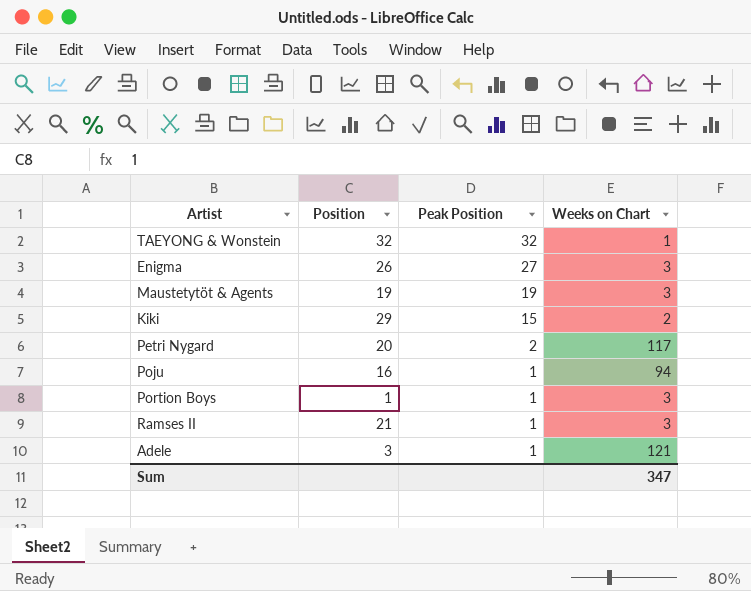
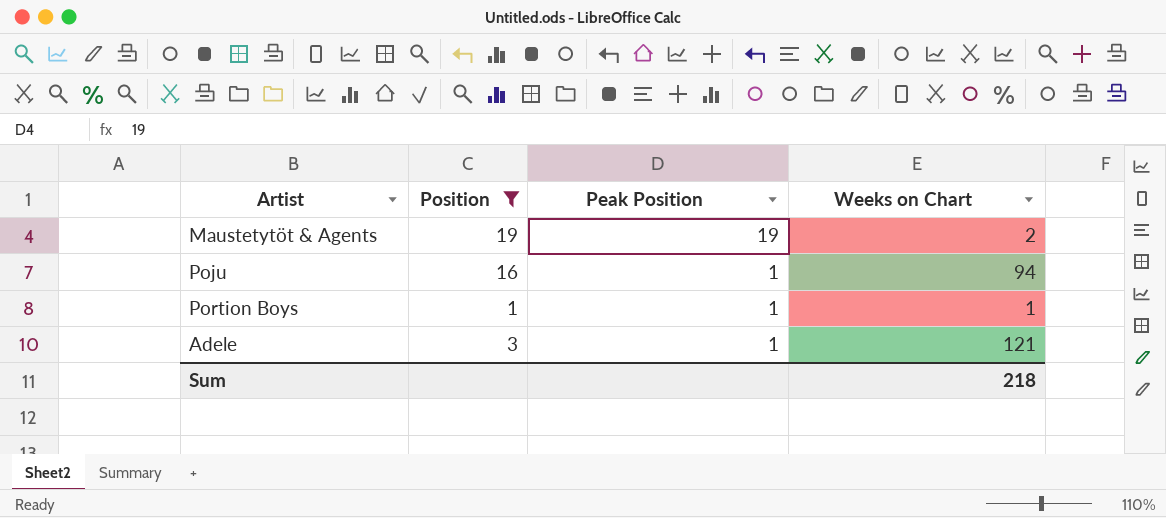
filter: none -> Position <= 19
Maustetytöt & Agents | Weeks on Chart: 3 -> 2
Portion Boys | Weeks on Chart: 3 -> 1
Sum | Weeks on Chart: 347 -> 218

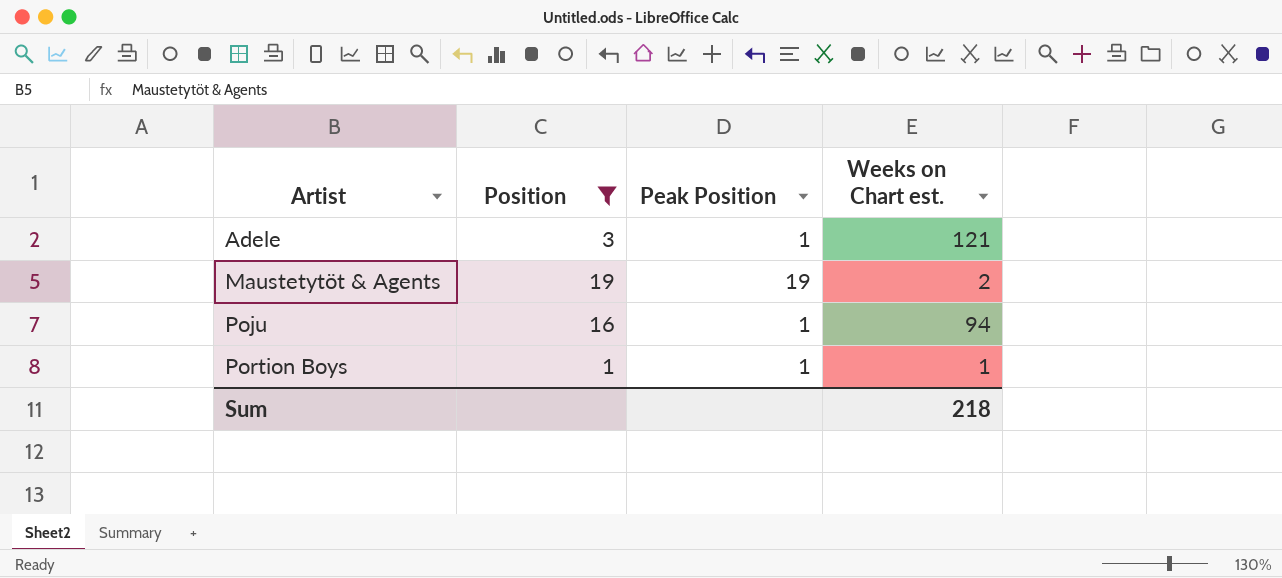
row order: Peak Position descending -> Artist ascending
column name: Weeks on Chart -> Weeks on Chart est.

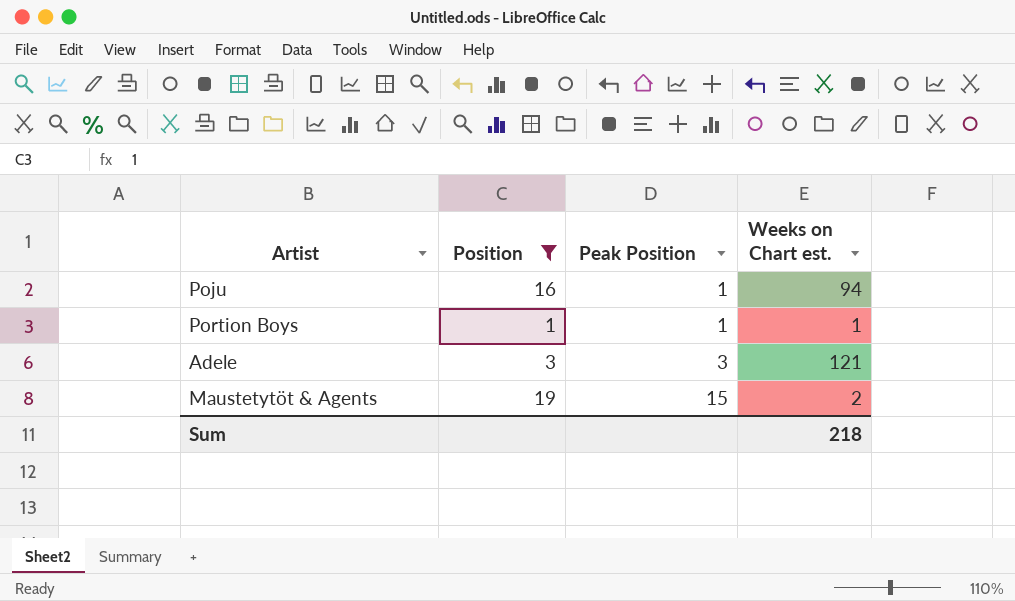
row order: Artist ascending -> Peak Position ascending
Adele | Peak Position: 1 -> 3
Maustetytöt & Agents | Peak Position: 19 -> 15

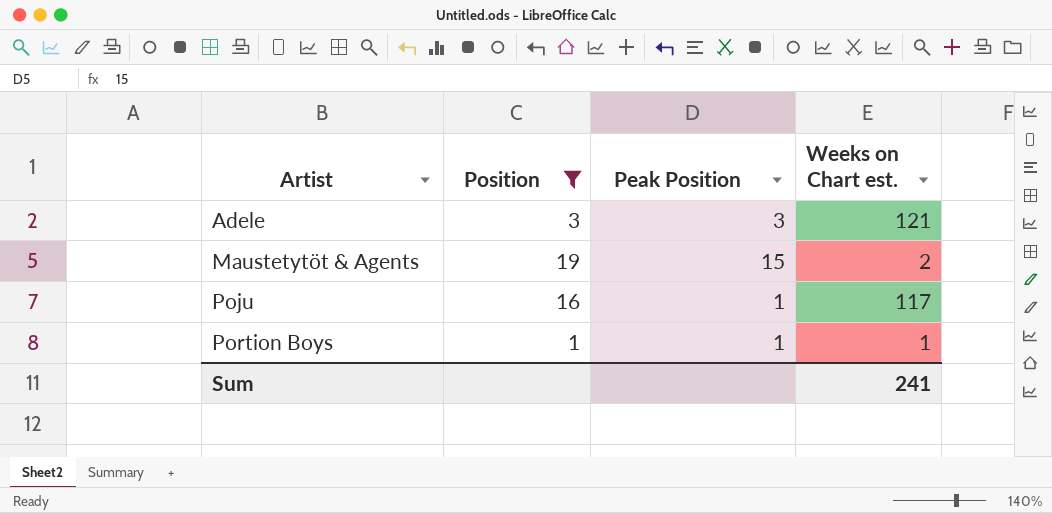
row order: Peak Position ascending -> Artist ascending
Poju | Weeks on Chart est.: 94 -> 117
Sum | Weeks on Chart est.: 218 -> 241

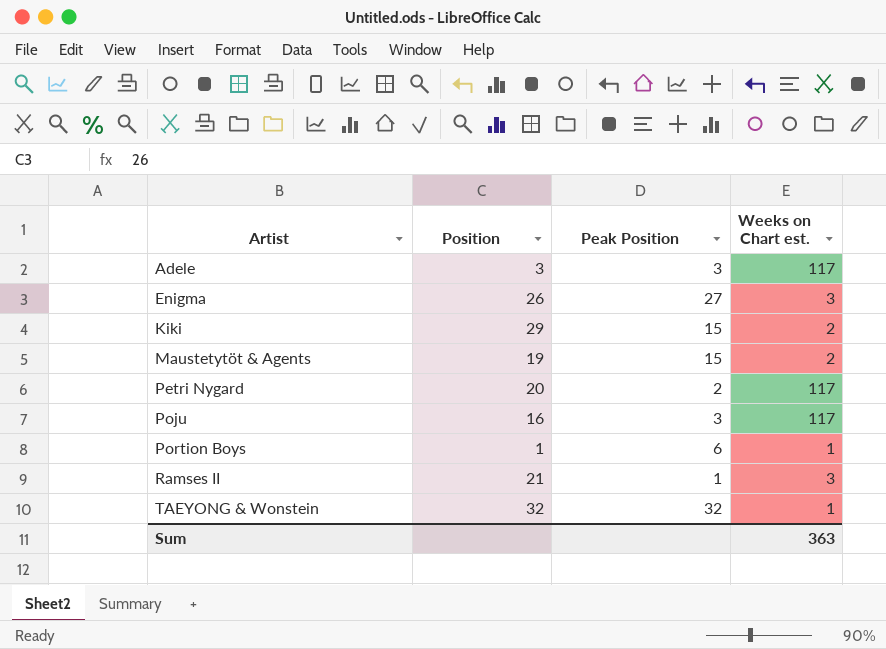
filter: Position <= 19 -> none
Adele | Weeks on Chart est.: 121 -> 117
Poju | Peak Position: 1 -> 3
Portion Boys | Peak Position: 1 -> 6
Sum | Weeks on Chart est.: 241 -> 363

